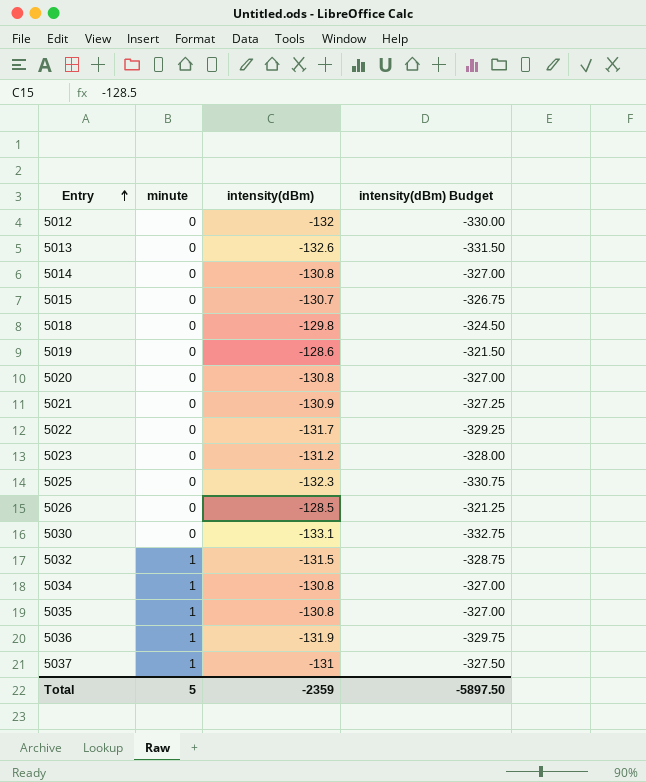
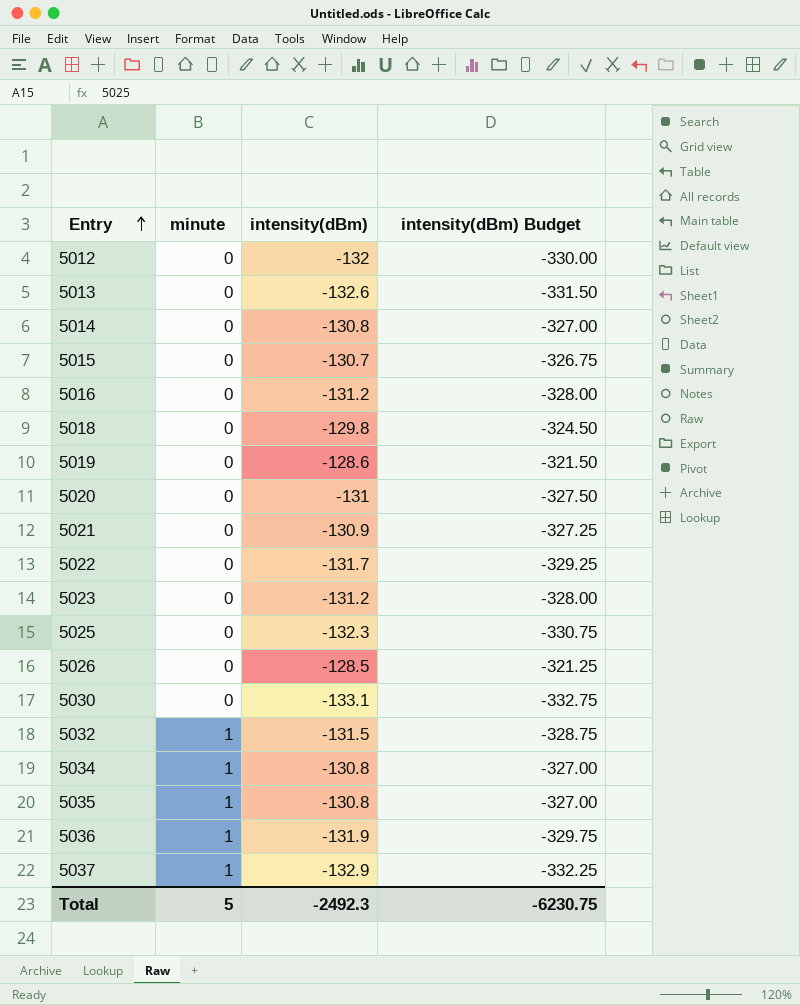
row 5016: none -> 0 | -131.2 | -328.00
5020 | intensity(dBm): -130.8 -> -131
5020 | intensity(dBm) Budget: -327.00 -> -327.50
5037 | intensity(dBm): -131 -> -132.9
5037 | intensity(dBm) Budget: -327.50 -> -332.25
Total | intensity(dBm): -2359 -> -2492.3
Total | intensity(dBm) Budget: -5897.50 -> -6230.75

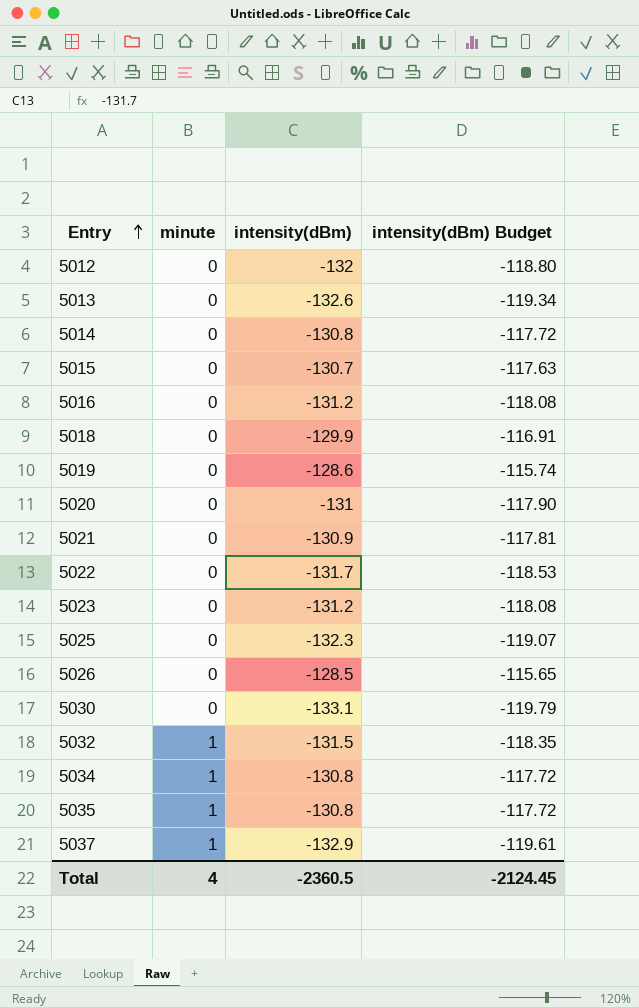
column intensity(dBm) Budget | formula: [intensity(dBm)] * 2.5 -> [intensity(dBm)] * 0.9
row 5036: 1 | -131.9 | -329.75 -> none
5018 | intensity(dBm): -129.8 -> -129.9
Total | minute: 5 -> 4
Total | intensity(dBm): -2492.3 -> -2360.5
Total | intensity(dBm) Budget: -6230.75 -> -2124.45

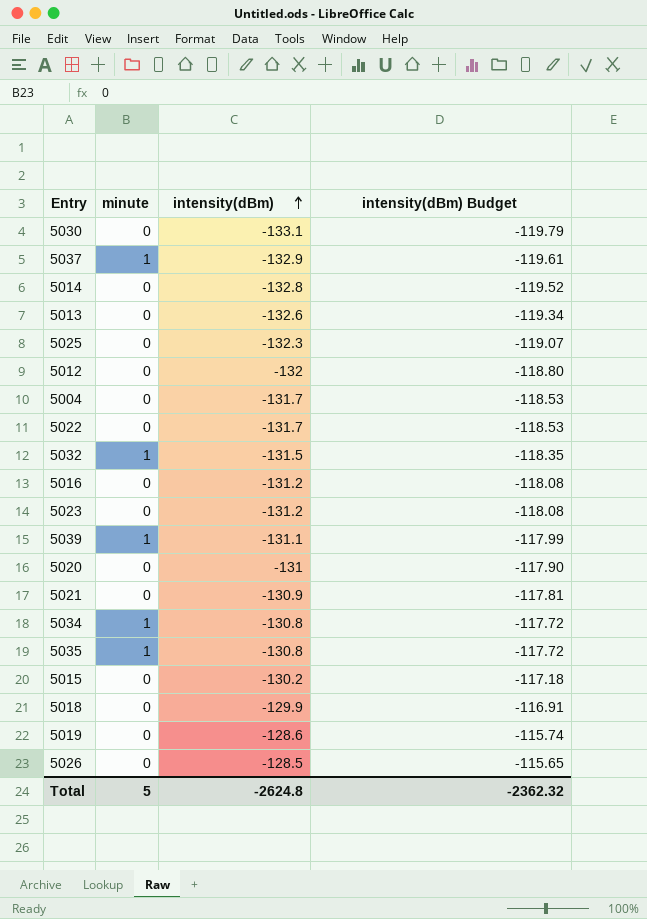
row order: Entry ascending -> intensity(dBm) ascending
5014 | intensity(dBm): -130.8 -> -132.8
5014 | intensity(dBm) Budget: -117.72 -> -119.52
row 5004: none -> 0 | -131.7 | -118.53
row 5039: none -> 1 | -131.1 | -117.99
5015 | intensity(dBm): -130.7 -> -130.2
5015 | intensity(dBm) Budget: -117.63 -> -117.18
Total | minute: 4 -> 5
Total | intensity(dBm): -2360.5 -> -2624.8
Total | intensity(dBm) Budget: -2124.45 -> -2362.32

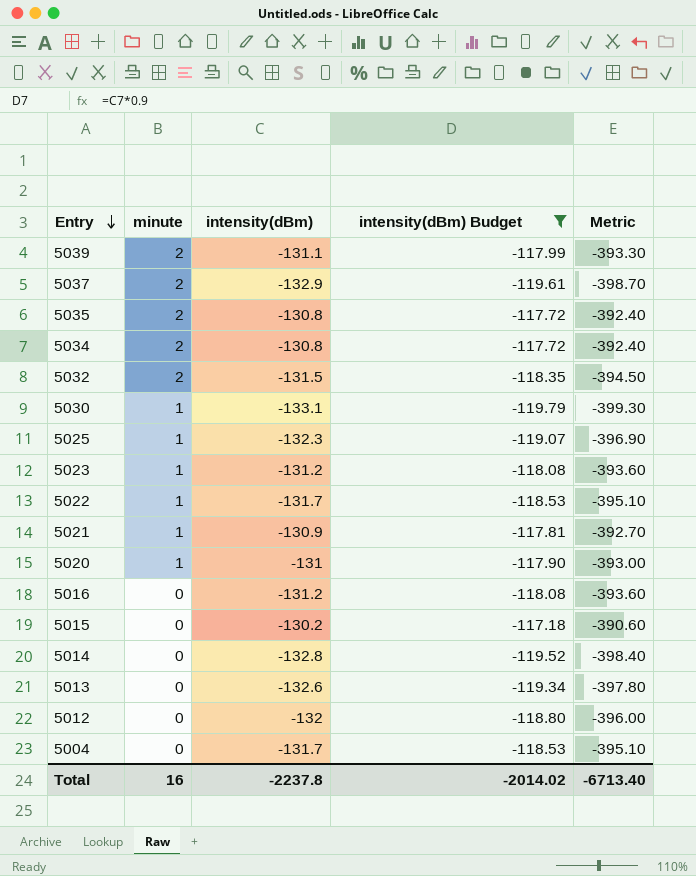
filter: none -> intensity(dBm) Budget <= -117.18
row order: intensity(dBm) ascending -> Entry descending
column Metric | formula: none -> [intensity(dBm)] * 3
5039 | minute: 1 -> 2
5037 | minute: 1 -> 2
5035 | minute: 1 -> 2
5034 | minute: 1 -> 2
5032 | minute: 1 -> 2
5030 | minute: 0 -> 1
5025 | minute: 0 -> 1
5023 | minute: 0 -> 1
5022 | minute: 0 -> 1
5021 | minute: 0 -> 1
5020 | minute: 0 -> 1
Total | minute: 5 -> 16
Total | intensity(dBm): -2624.8 -> -2237.8
Total | intensity(dBm) Budget: -2362.32 -> -2014.02

